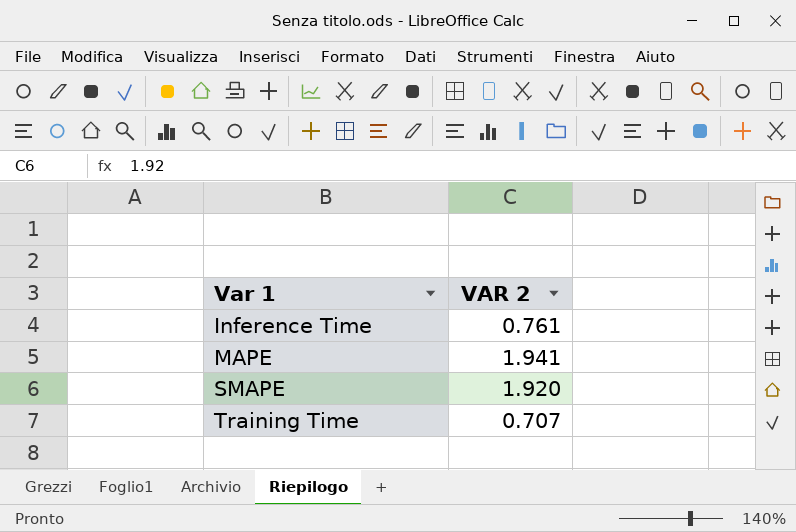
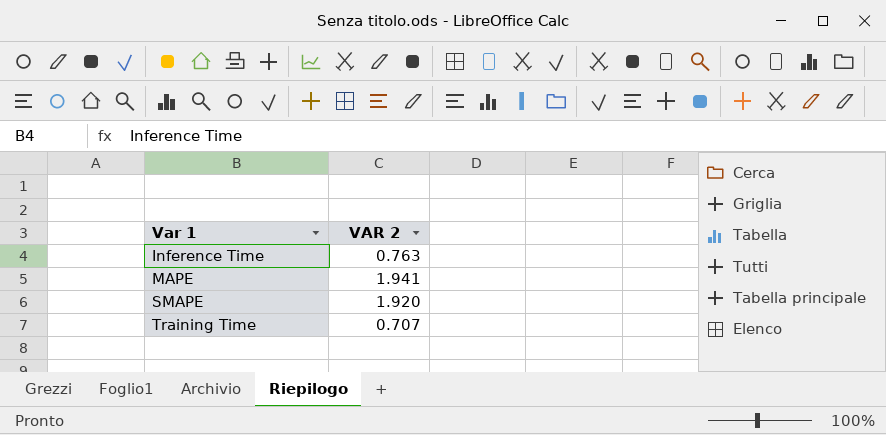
Inference Time | VAR 2: 0.761 -> 0.763

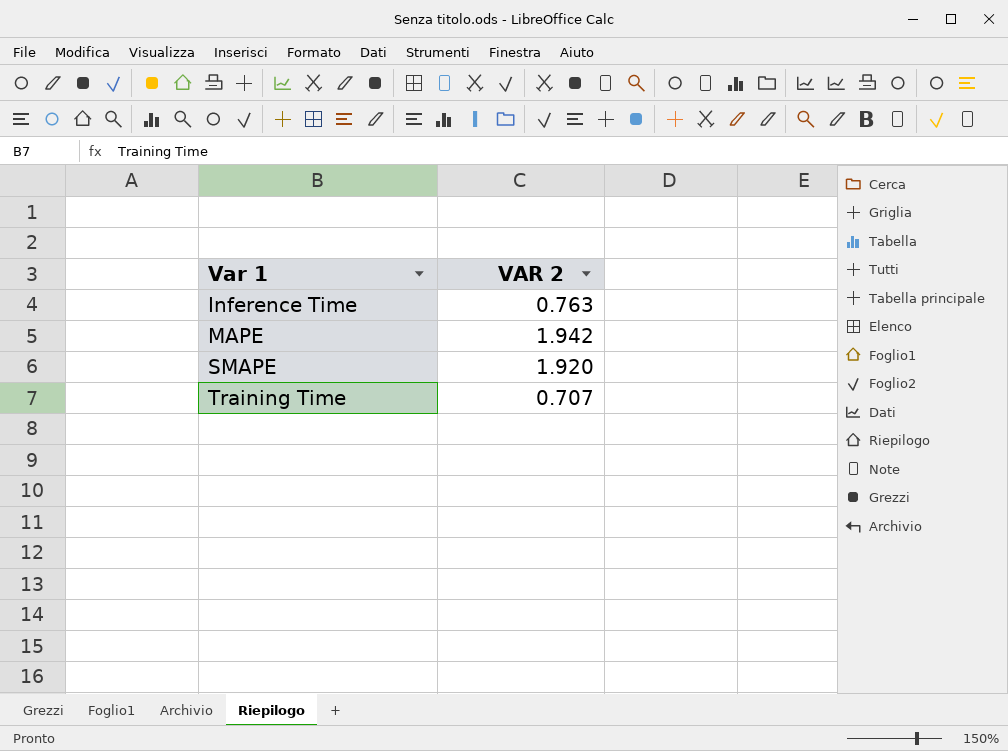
MAPE | VAR 2: 1.941 -> 1.942

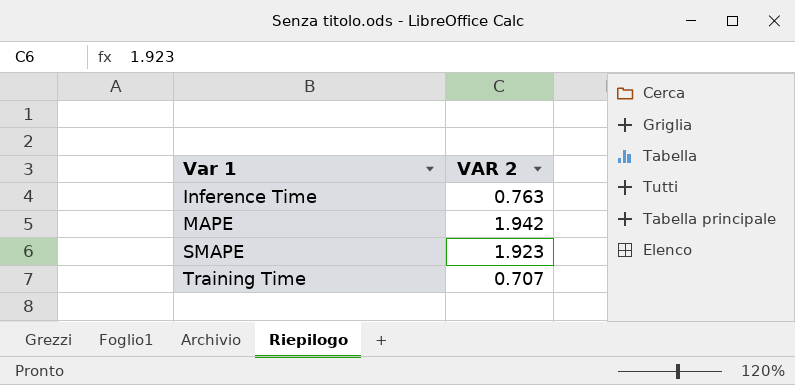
SMAPE | VAR 2: 1.920 -> 1.923

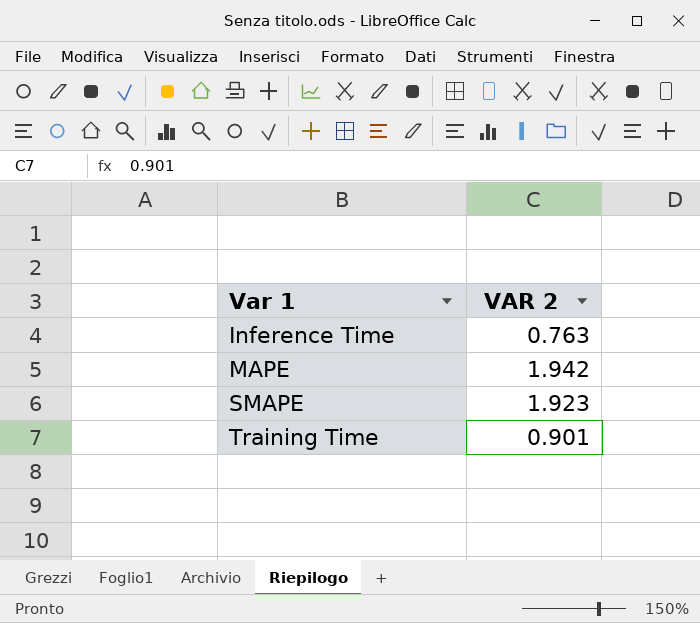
Training Time | VAR 2: 0.707 -> 0.901

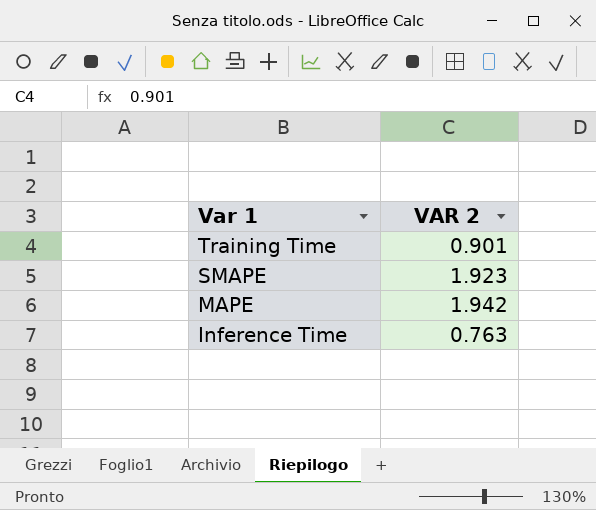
row order: Var 1 ascending -> Var 1 descending

